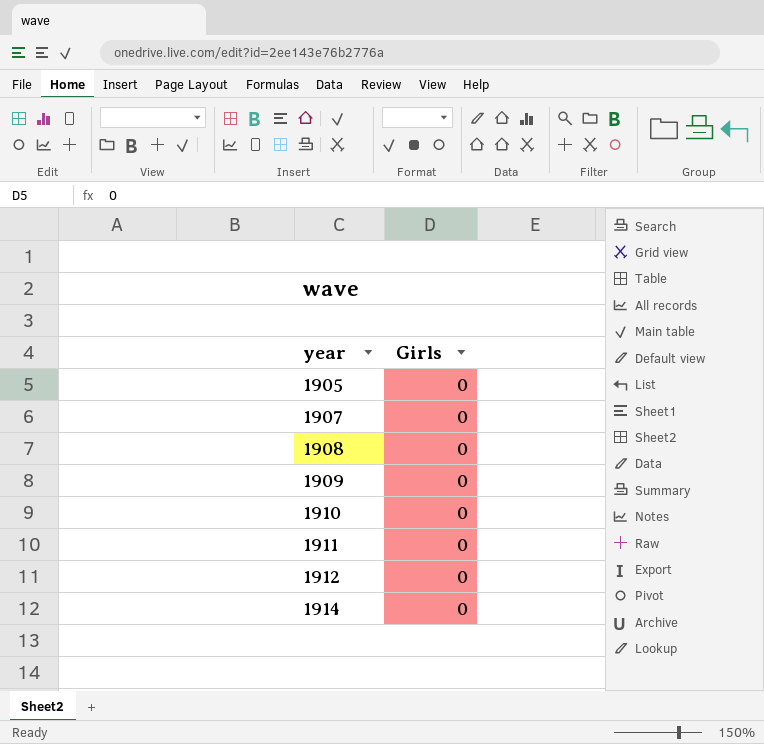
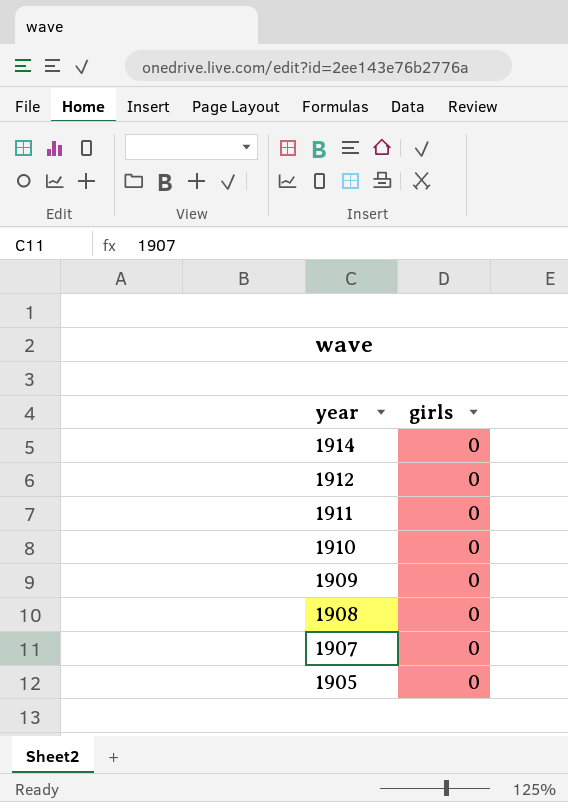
row order: year ascending -> year descending
column name: Girls -> girls

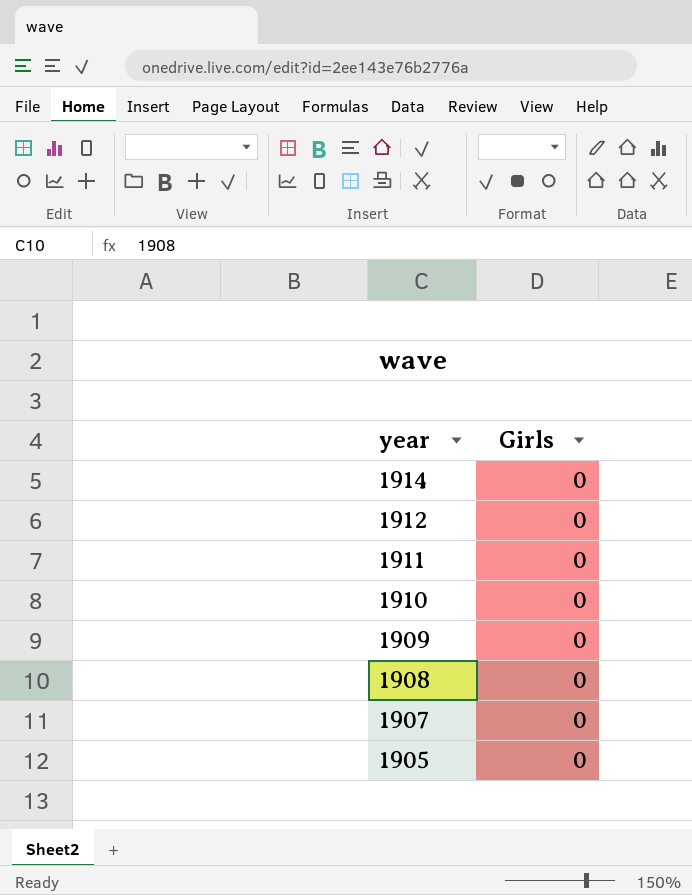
column name: girls -> Girls

